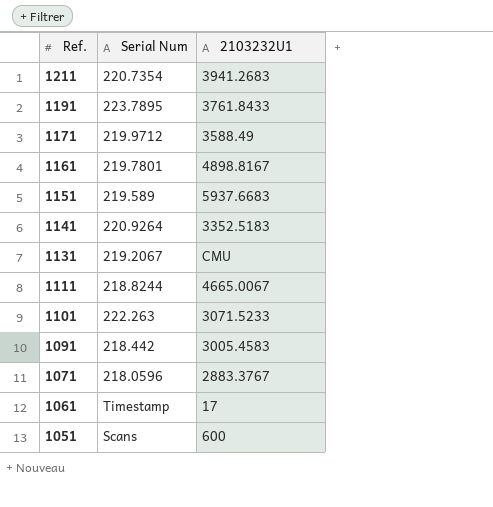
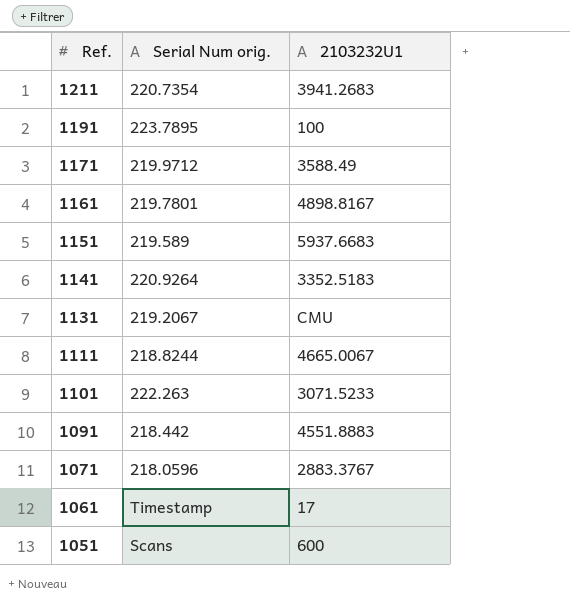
column name: Serial Num -> Serial Num orig.
1191 | 2103232U1: 3761.8433 -> 100
1091 | 2103232U1: 3005.4583 -> 4551.8883

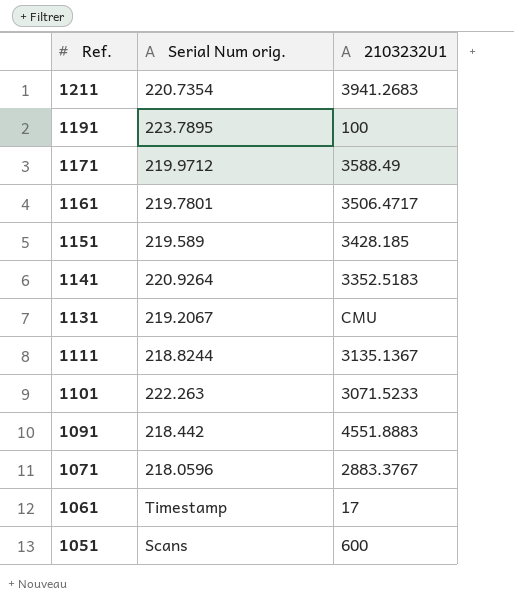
1161 | 2103232U1: 4898.8167 -> 3506.4717
1151 | 2103232U1: 5937.6683 -> 3428.185
1111 | 2103232U1: 4665.0067 -> 3135.1367

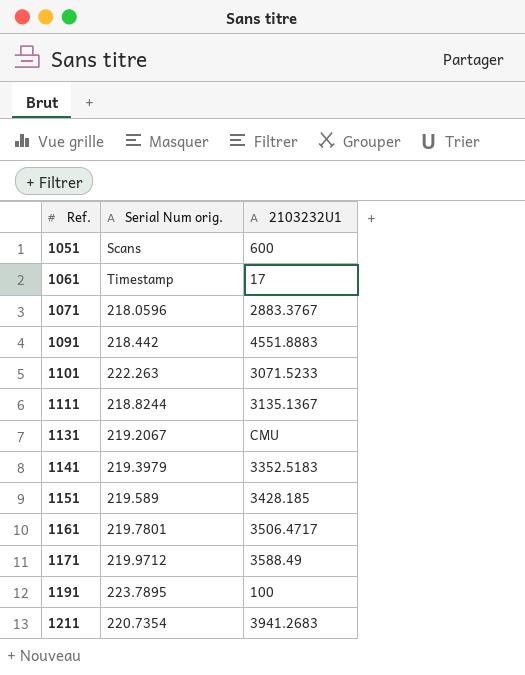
row order: Ref. descending -> Ref. ascending
1141 | Serial Num orig.: 220.9264 -> 219.3979

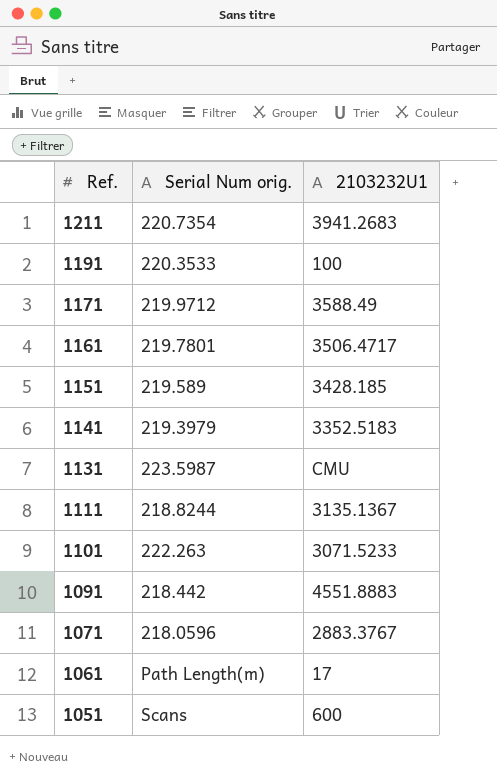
row order: Ref. ascending -> Ref. descending
1191 | Serial Num orig.: 223.7895 -> 220.3533
1131 | Serial Num orig.: 219.2067 -> 223.5987
1061 | Serial Num orig.: Timestamp -> Path Length(m)

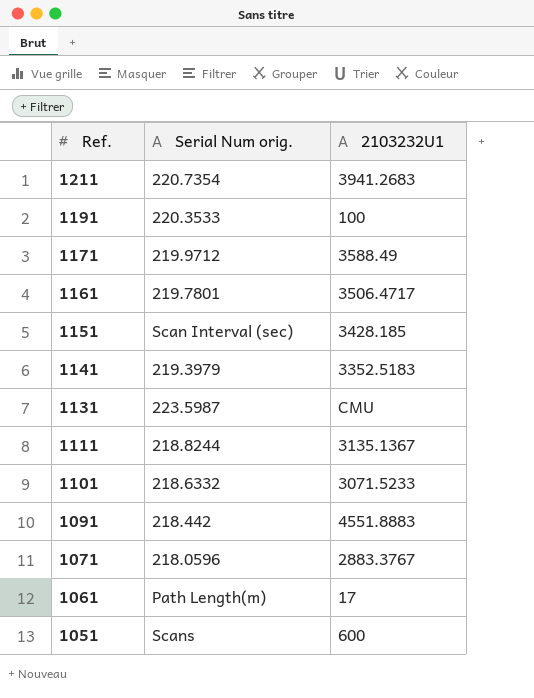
1151 | Serial Num orig.: 219.589 -> Scan Interval (sec)
1101 | Serial Num orig.: 222.263 -> 218.6332

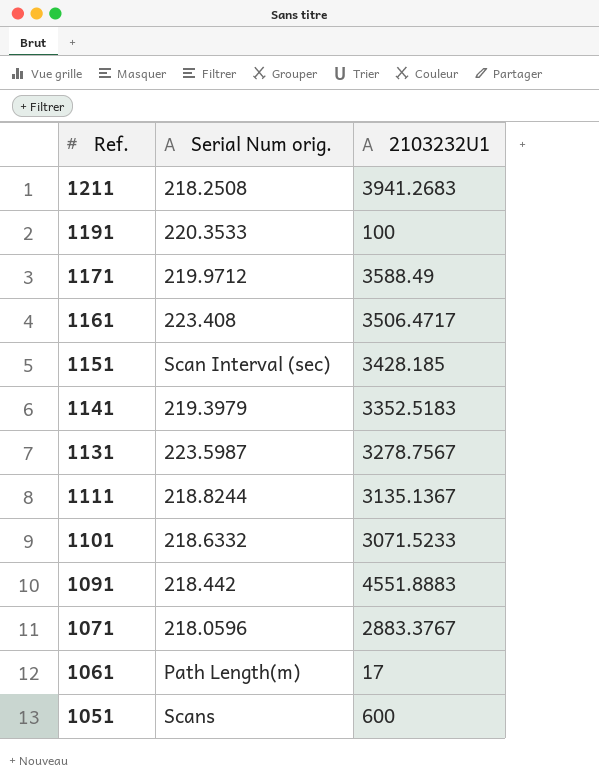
1211 | Serial Num orig.: 220.7354 -> 218.2508
1161 | Serial Num orig.: 219.7801 -> 223.408
1131 | 2103232U1: CMU -> 3278.7567

